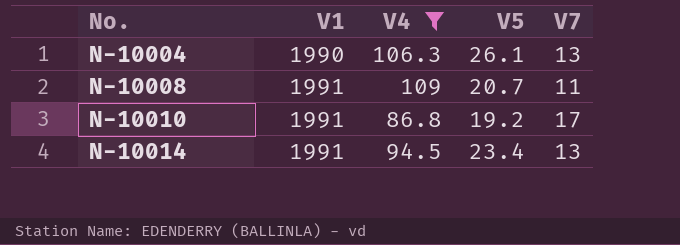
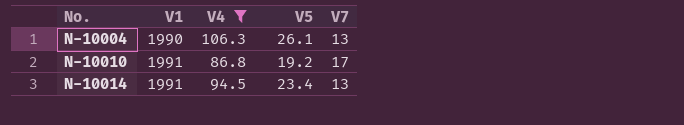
row N-10008: 1991 | 109 | 20.7 | 11 -> none

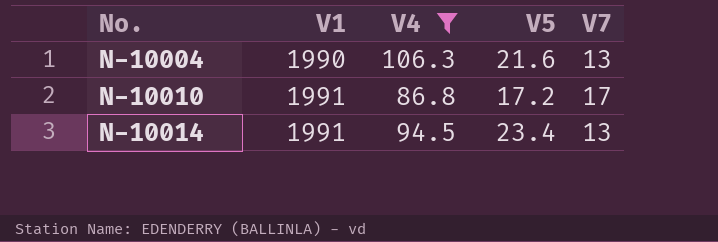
N-10004 | V5: 26.1 -> 21.6
N-10010 | V5: 19.2 -> 17.2

